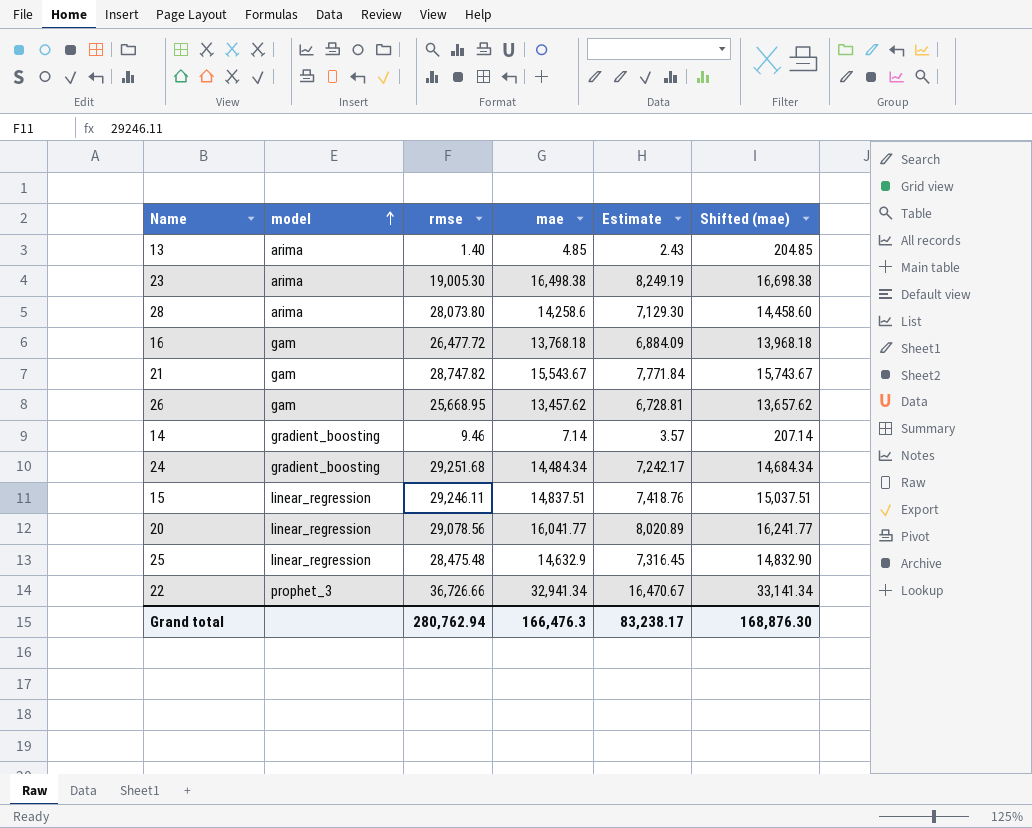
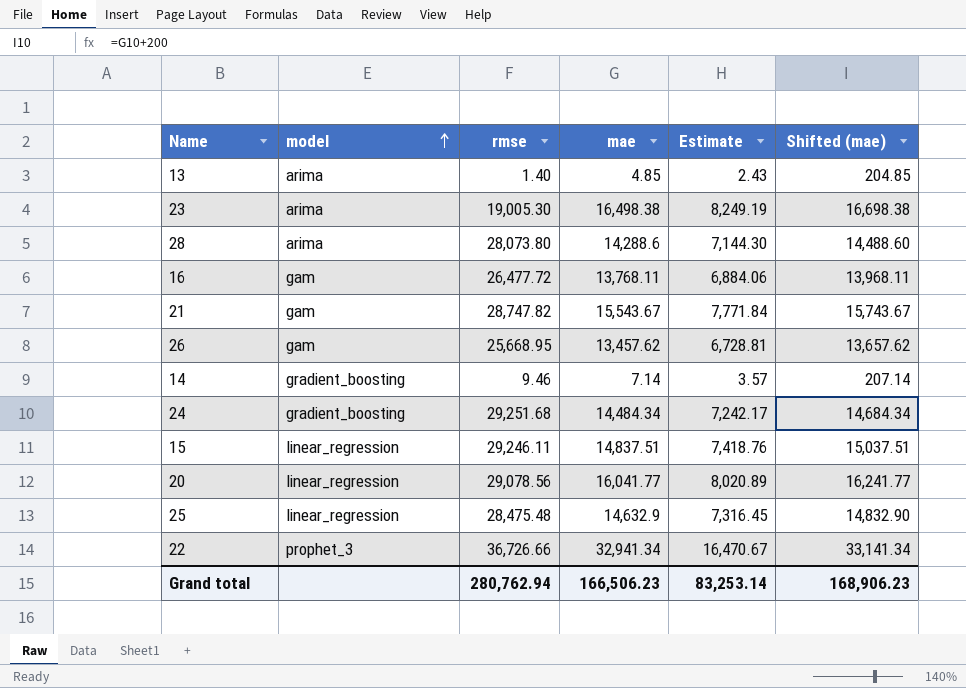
28 | mae: 14,258.6 -> 14,288.6
28 | Estimate: 7,129.30 -> 7,144.30
28 | Shifted (mae): 14,458.60 -> 14,488.60
16 | mae: 13,768.18 -> 13,768.11
16 | Estimate: 6,884.09 -> 6,884.06
16 | Shifted (mae): 13,968.18 -> 13,968.11
Grand total | mae: 166,476.3 -> 166,506.23
Grand total | Estimate: 83,238.17 -> 83,253.14
Grand total | Shifted (mae): 168,876.30 -> 168,906.23

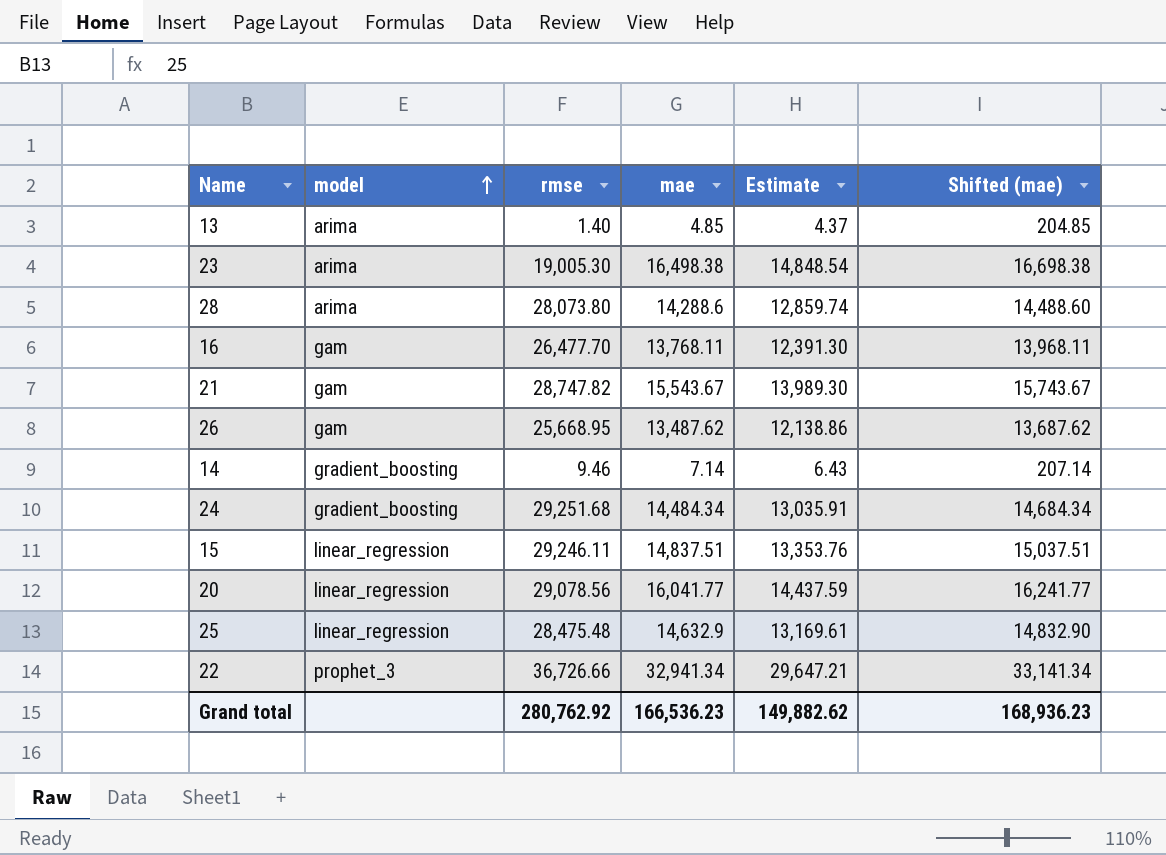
column Estimate | formula: [mae] * 0.5 -> [mae] * 0.9
16 | rmse: 26,477.72 -> 26,477.70
26 | mae: 13,457.62 -> 13,487.62
26 | Shifted (mae): 13,657.62 -> 13,687.62
Grand total | rmse: 280,762.94 -> 280,762.92
Grand total | mae: 166,506.23 -> 166,536.23
Grand total | Estimate: 83,253.14 -> 149,882.62
Grand total | Shifted (mae): 168,906.23 -> 168,936.23

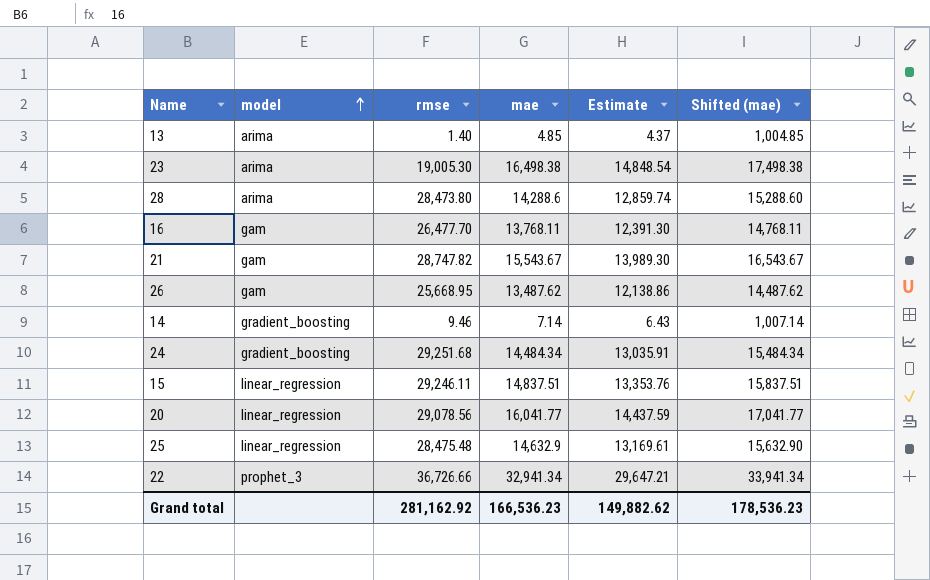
column Shifted (mae) | formula: [mae] + 200 -> [mae] + 1000
28 | rmse: 28,073.80 -> 28,473.80
Grand total | rmse: 280,762.92 -> 281,162.92
Grand total | Shifted (mae): 168,936.23 -> 178,536.23

